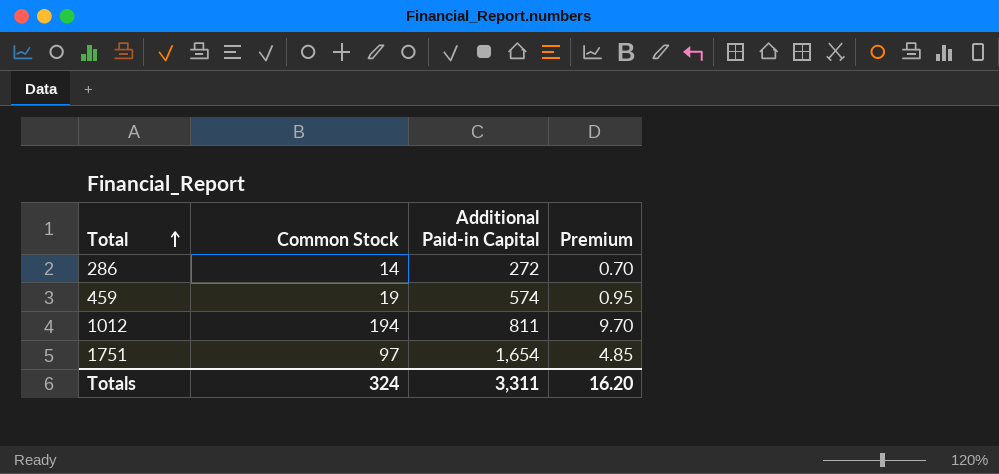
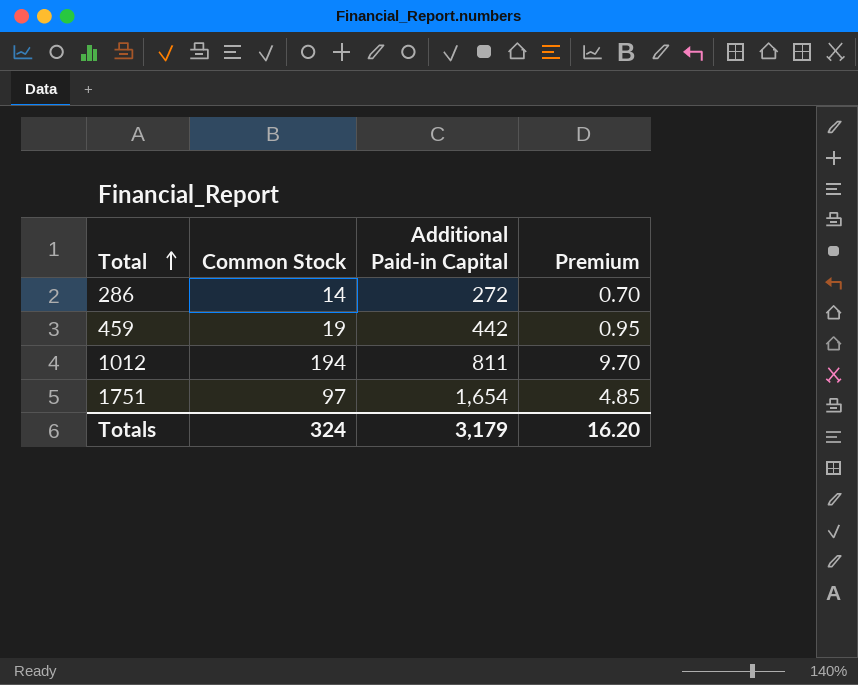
459 | Additional Paid-in Capital: 574 -> 442
Totals | Additional Paid-in Capital: 3,311 -> 3,179

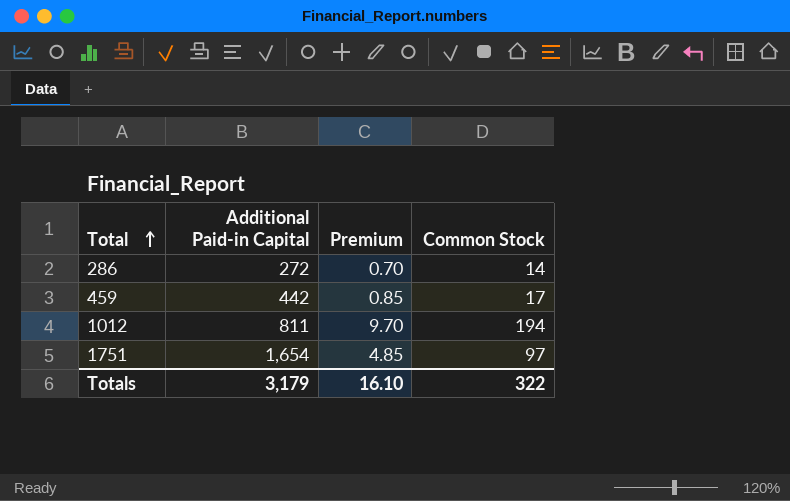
column Common Stock | position: 2 -> 4
459 | Premium: 0.95 -> 0.85
459 | Common Stock: 19 -> 17
Totals | Premium: 16.20 -> 16.10
Totals | Common Stock: 324 -> 322

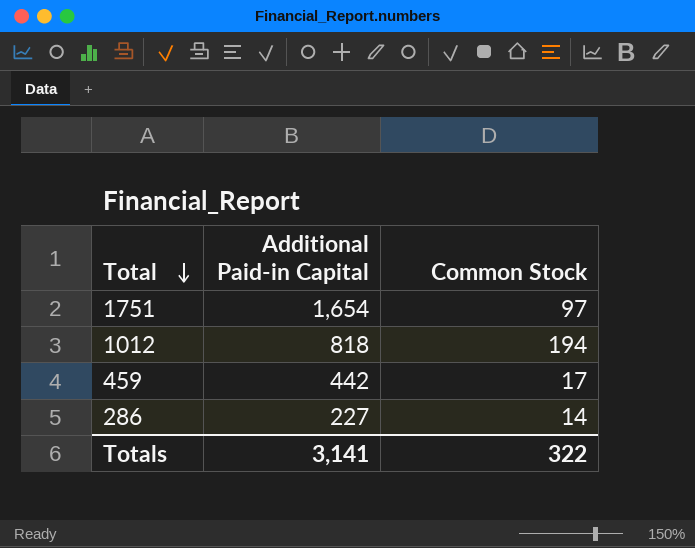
row order: Total ascending -> Total descending
column Premium | formula: [Common Stock] * 0.05 -> none
1012 | Additional Paid-in Capital: 811 -> 818
286 | Additional Paid-in Capital: 272 -> 227
Totals | Additional Paid-in Capital: 3,179 -> 3,141

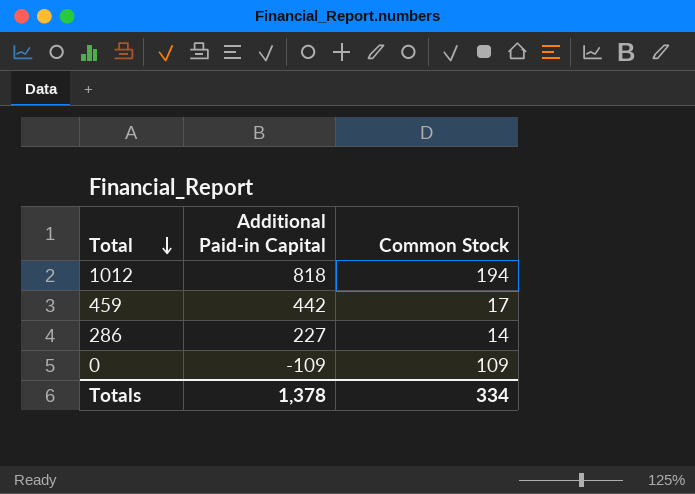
row 1751: 1,654 | 97 -> none
row 0: none -> -109 | 109
Totals | Additional Paid-in Capital: 3,141 -> 1,378
Totals | Common Stock: 322 -> 334

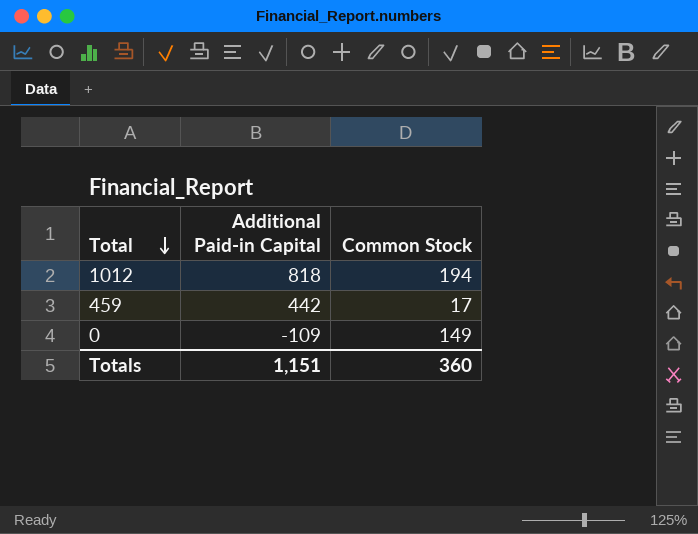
row 286: 227 | 14 -> none
0 | Common Stock: 109 -> 149
Totals | Additional Paid-in Capital: 1,378 -> 1,151
Totals | Common Stock: 334 -> 360

